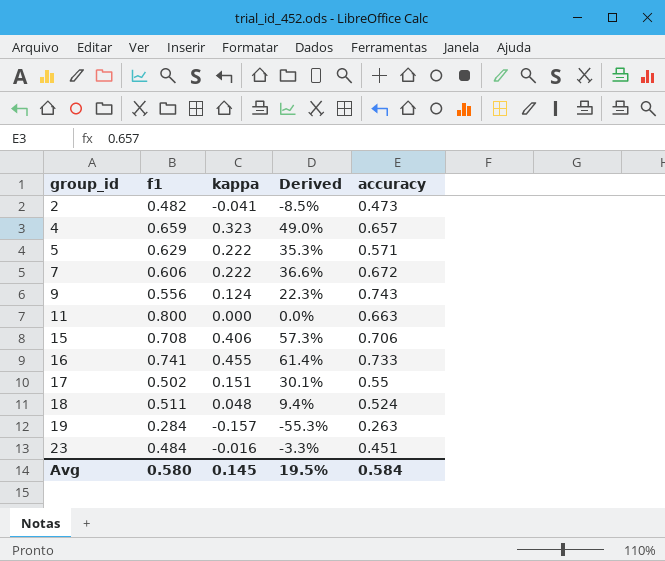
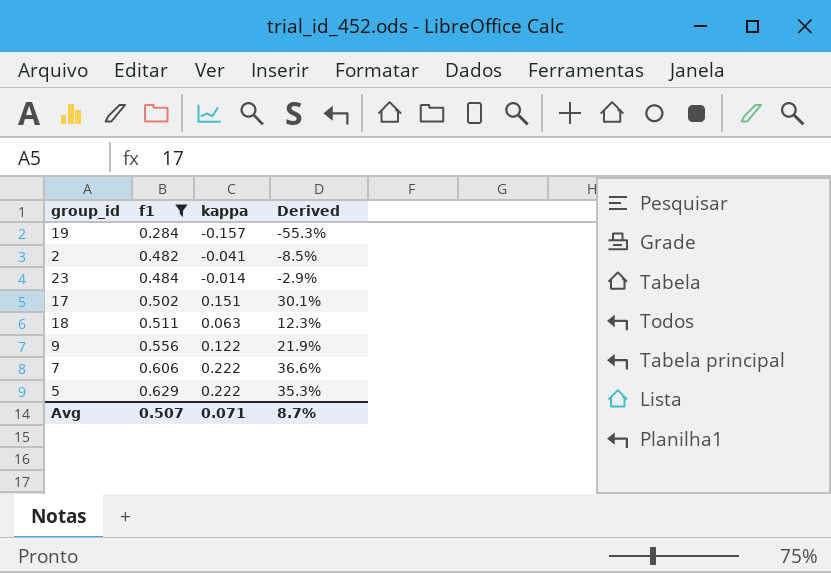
filter: none -> f1 <= 0.629
row order: group_id ascending -> f1 ascending
column accuracy | position: 5 -> none
23 | kappa: -0.016 -> -0.014
23 | Derived: -3.3% -> -2.9%
18 | kappa: 0.048 -> 0.063
18 | Derived: 9.4% -> 12.3%
9 | kappa: 0.124 -> 0.122
9 | Derived: 22.3% -> 21.9%
Avg | f1: 0.580 -> 0.507
Avg | kappa: 0.145 -> 0.071
Avg | Derived: 19.5% -> 8.7%

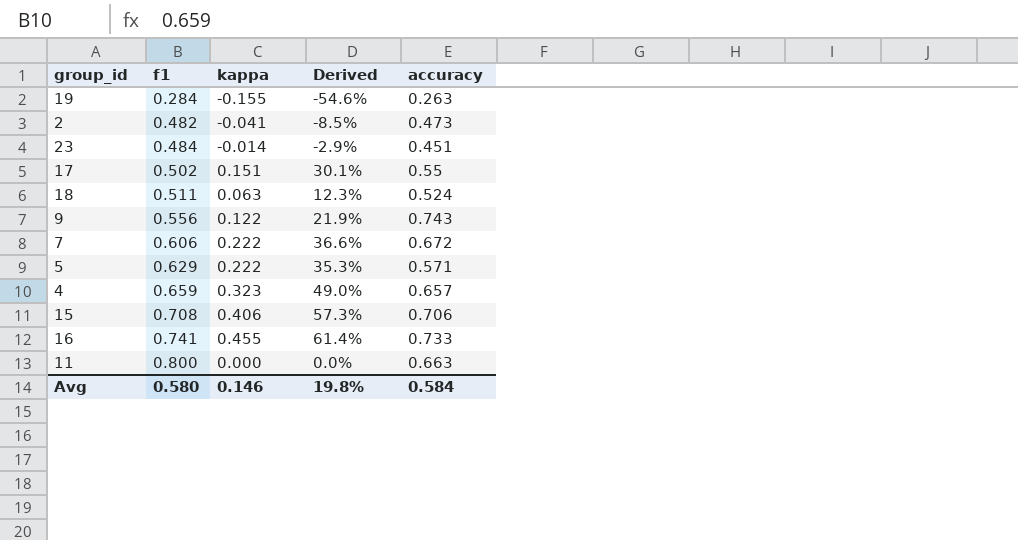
filter: f1 <= 0.629 -> none
column accuracy | position: none -> 5
19 | kappa: -0.157 -> -0.155
19 | Derived: -55.3% -> -54.6%
Avg | f1: 0.507 -> 0.580
Avg | kappa: 0.071 -> 0.146
Avg | Derived: 8.7% -> 19.8%

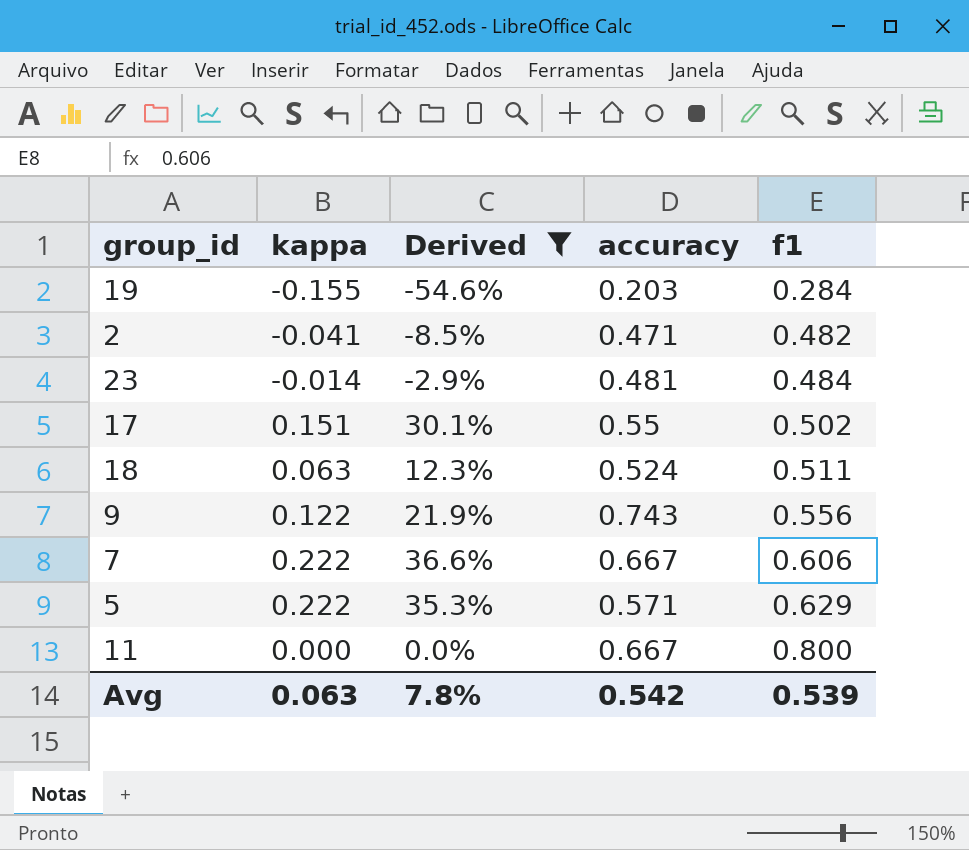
filter: none -> Derived <= 36.6%
column f1 | position: 2 -> 5
19 | accuracy: 0.263 -> 0.203
2 | accuracy: 0.473 -> 0.471
23 | accuracy: 0.451 -> 0.481
7 | accuracy: 0.672 -> 0.667
11 | accuracy: 0.663 -> 0.667
Avg | kappa: 0.146 -> 0.063
Avg | Derived: 19.8% -> 7.8%
Avg | accuracy: 0.584 -> 0.542
Avg | f1: 0.580 -> 0.539

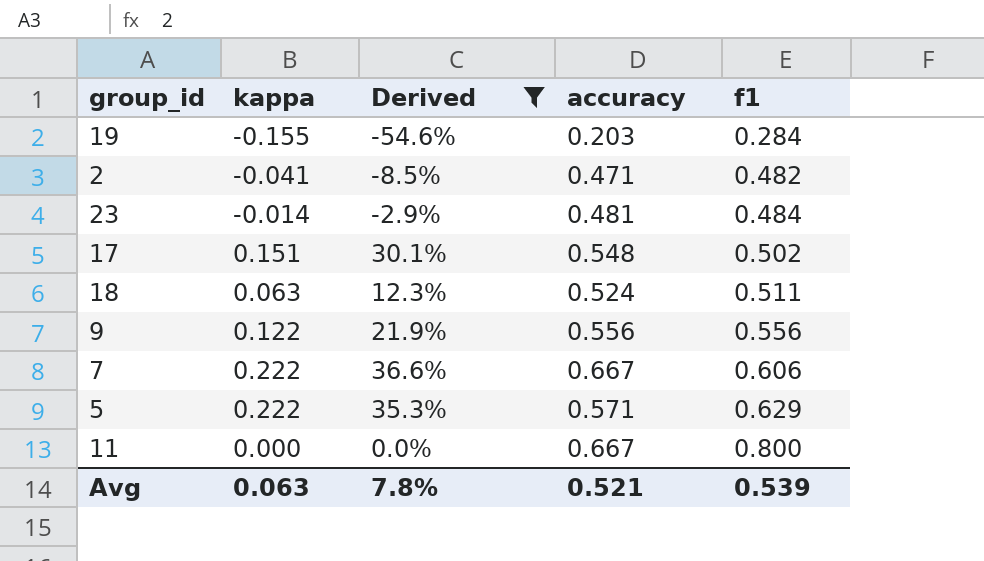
17 | accuracy: 0.55 -> 0.548
9 | accuracy: 0.743 -> 0.556
Avg | accuracy: 0.542 -> 0.521

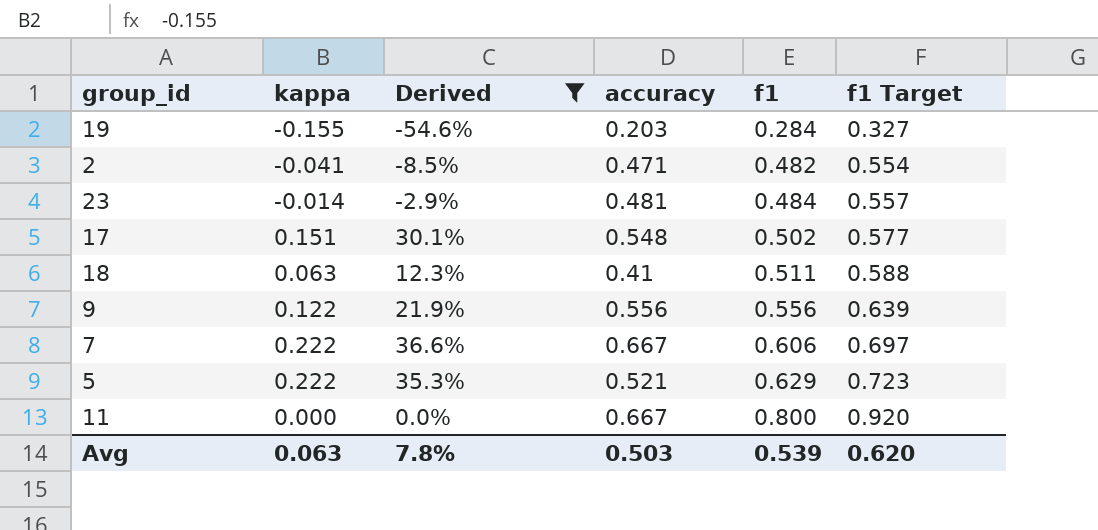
column f1 Target | formula: none -> [f1] * 1.15
18 | accuracy: 0.524 -> 0.41
5 | accuracy: 0.571 -> 0.521
Avg | accuracy: 0.521 -> 0.503

